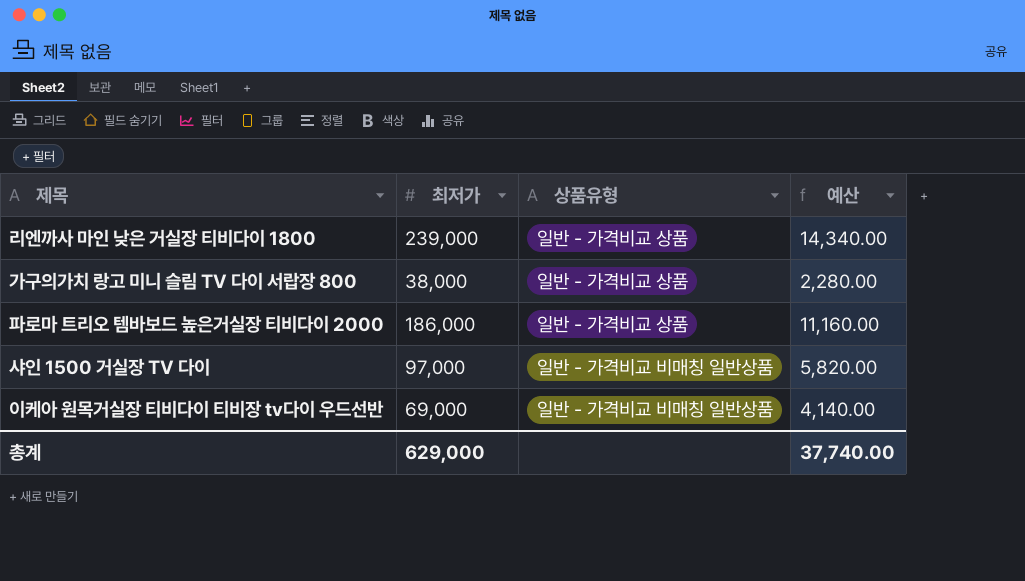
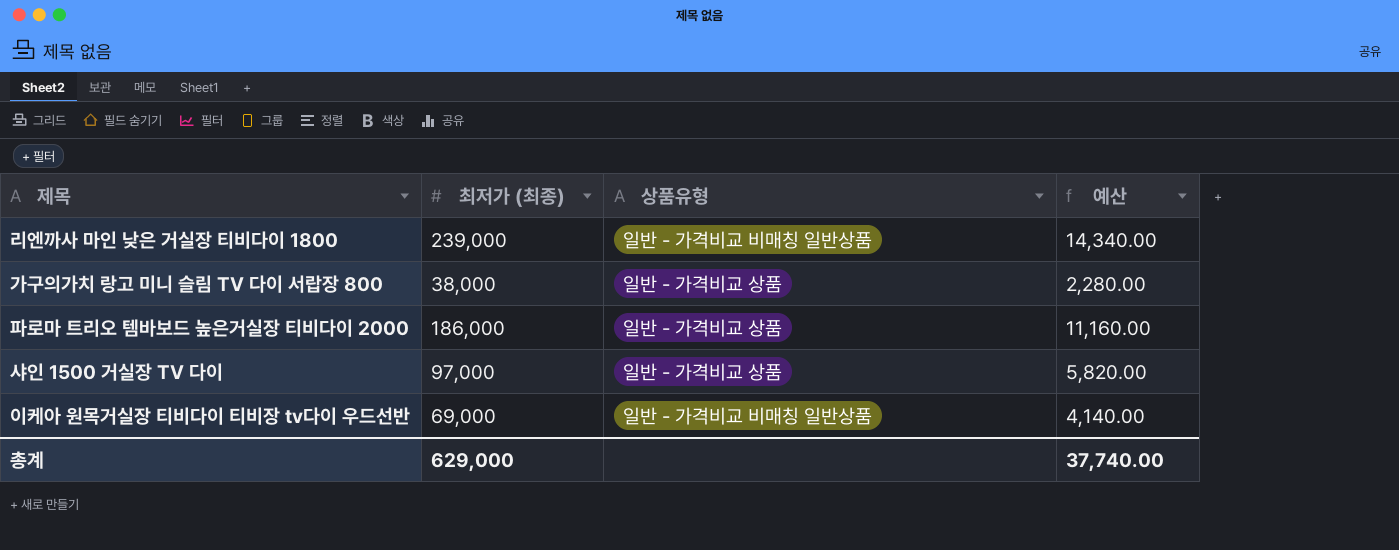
column name: 최저가 -> 최저가 (최종)
리엔까사 마인 낮은 거실장 티비다이 1800 | 상품유형: 일반 - 가격비교 상품 -> 일반 - 가격비교 비매칭 일반상품
샤인 1500 거실장 TV 다이 | 상품유형: 일반 - 가격비교 비매칭 일반상품 -> 일반 - 가격비교 상품

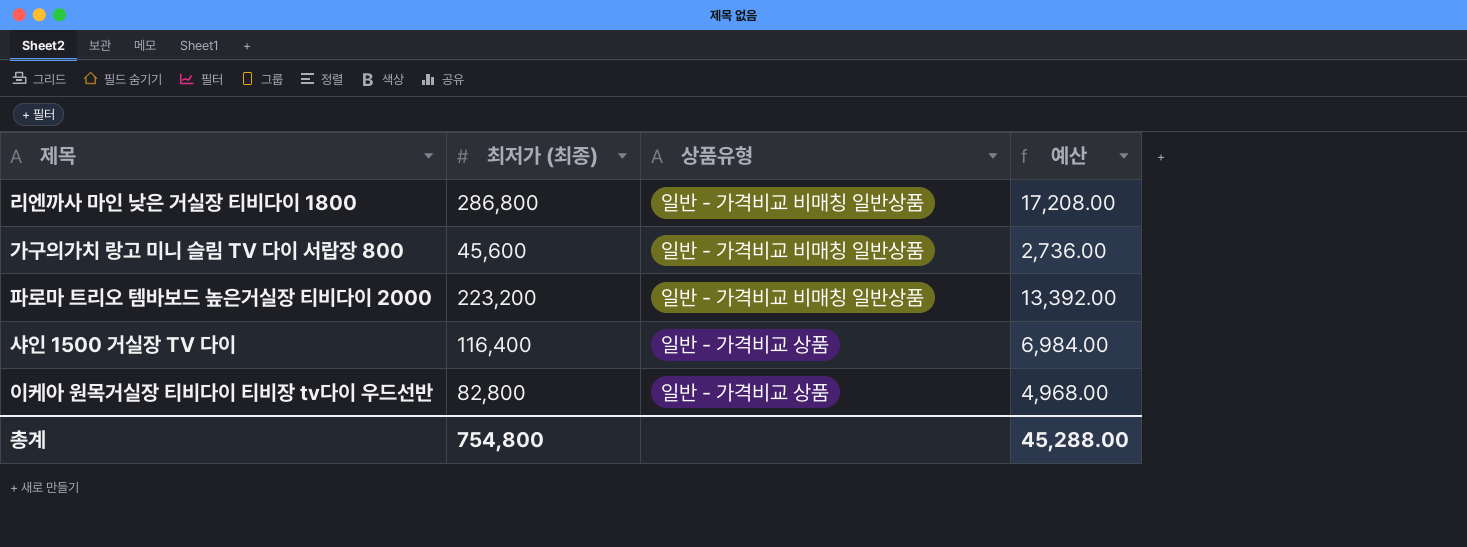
리엔까사 마인 낮은 거실장 티비다이 1800 | 최저가 (최종): 239,000 -> 286,800
리엔까사 마인 낮은 거실장 티비다이 1800 | 예산: 14,340.00 -> 17,208.00
가구의가치 랑고 미니 슬림 TV 다이 서랍장 800 | 최저가 (최종): 38,000 -> 45,600
가구의가치 랑고 미니 슬림 TV 다이 서랍장 800 | 상품유형: 일반 - 가격비교 상품 -> 일반 - 가격비교 비매칭 일반상품
가구의가치 랑고 미니 슬림 TV 다이 서랍장 800 | 예산: 2,280.00 -> 2,736.00
파로마 트리오 템바보드 높은거실장 티비다이 2000 | 최저가 (최종): 186,000 -> 223,200
파로마 트리오 템바보드 높은거실장 티비다이 2000 | 상품유형: 일반 - 가격비교 상품 -> 일반 - 가격비교 비매칭 일반상품
파로마 트리오 템바보드 높은거실장 티비다이 2000 | 예산: 11,160.00 -> 13,392.00
샤인 1500 거실장 TV 다이 | 최저가 (최종): 97,000 -> 116,400
샤인 1500 거실장 TV 다이 | 예산: 5,820.00 -> 6,984.00
이케아 원목거실장 티비다이 티비장 tv다이 우드선반 | 최저가 (최종): 69,000 -> 82,800
이케아 원목거실장 티비다이 티비장 tv다이 우드선반 | 상품유형: 일반 - 가격비교 비매칭 일반상품 -> 일반 - 가격비교 상품
이케아 원목거실장 티비다이 티비장 tv다이 우드선반 | 예산: 4,140.00 -> 4,968.00
총계 | 최저가 (최종): 629,000 -> 754,800
총계 | 예산: 37,740.00 -> 45,288.00

